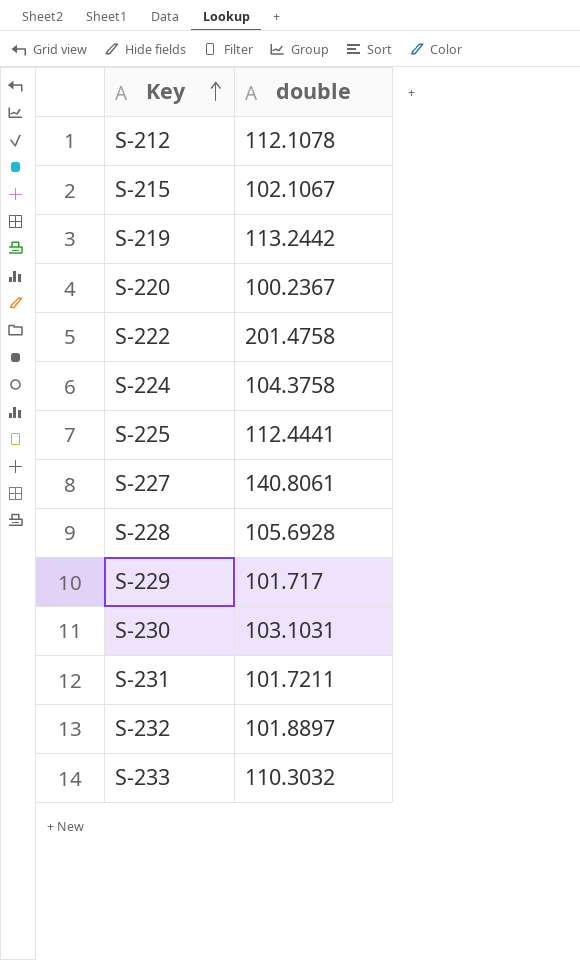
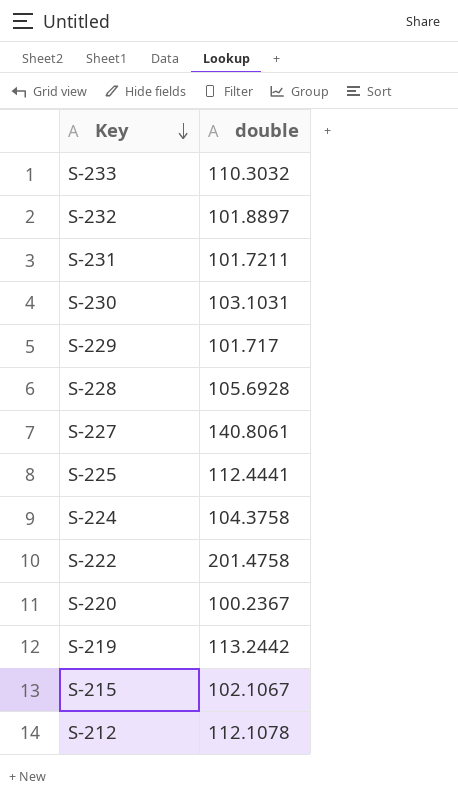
row order: Key ascending -> Key descending

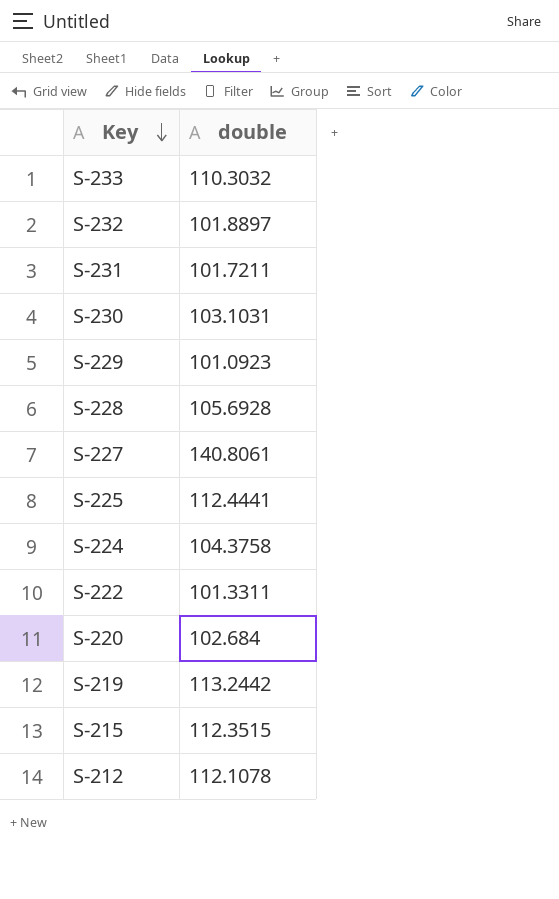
S-229 | double: 101.717 -> 101.0923
S-222 | double: 201.4758 -> 101.3311
S-220 | double: 100.2367 -> 102.684
S-215 | double: 102.1067 -> 112.3515

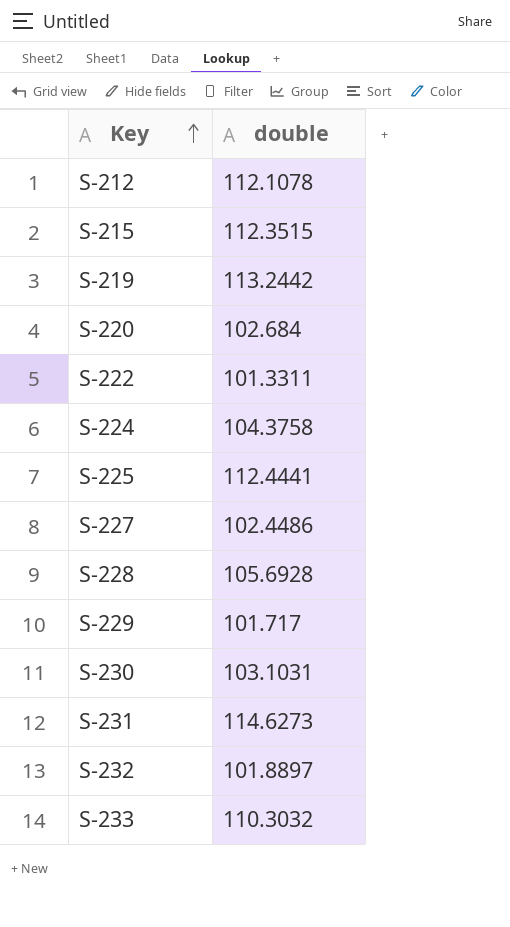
row order: Key descending -> Key ascending
S-227 | double: 140.8061 -> 102.4486
S-229 | double: 101.0923 -> 101.717
S-231 | double: 101.7211 -> 114.6273

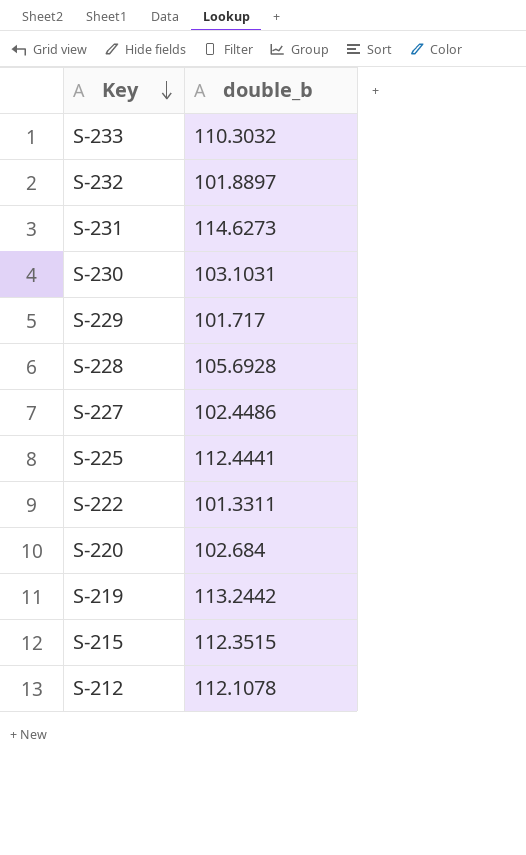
row order: Key ascending -> Key descending
column name: double -> double_b
row S-224: 104.3758 -> none

